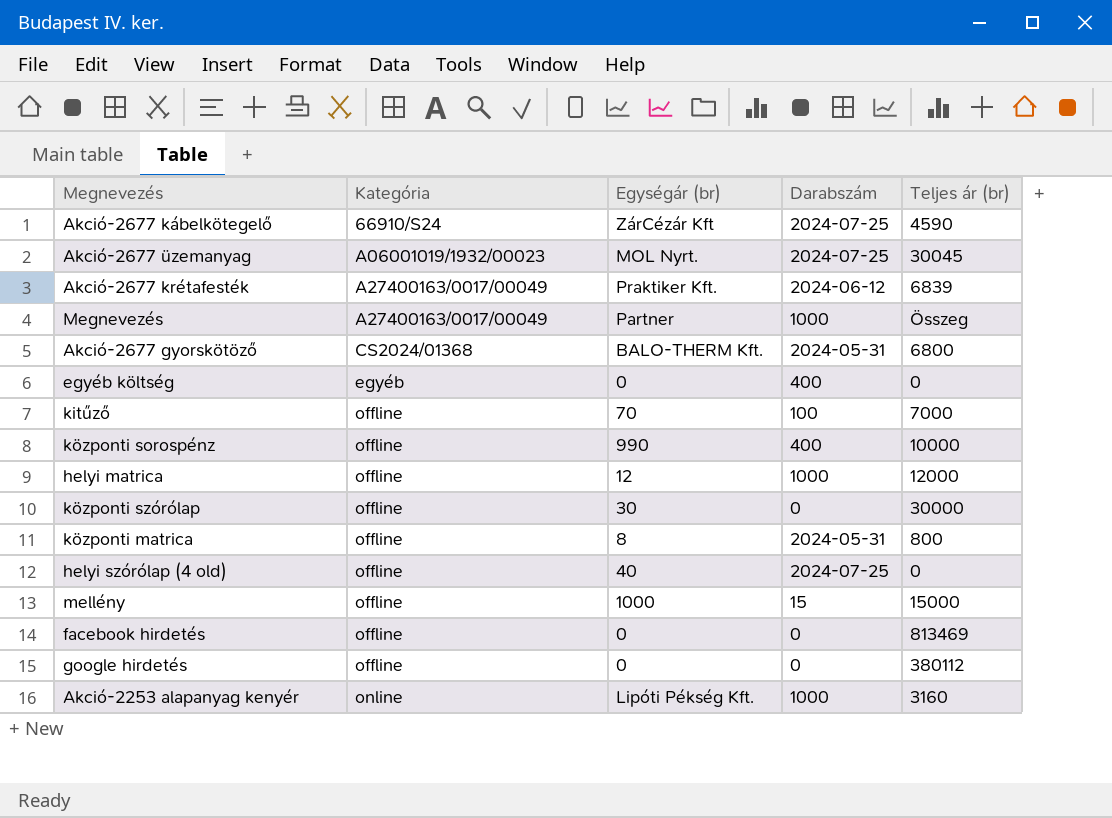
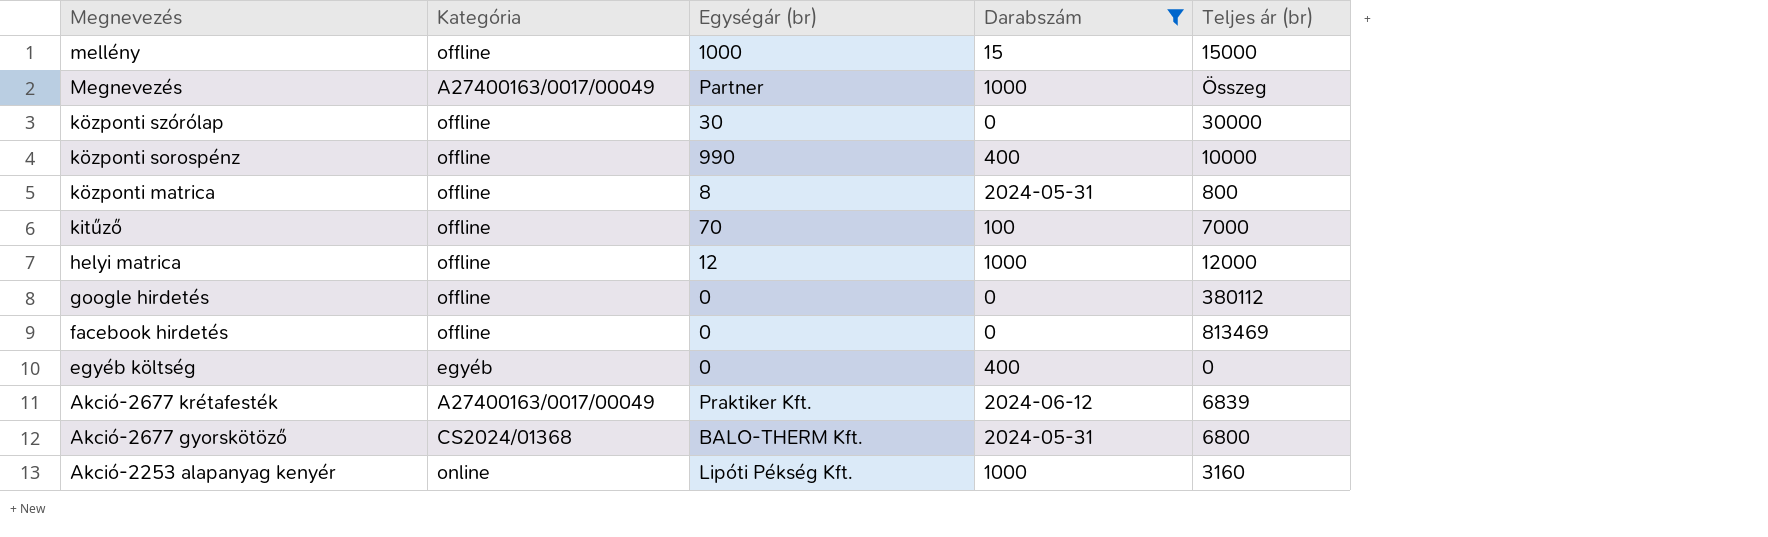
filter: none -> Darabszám != 2024-07-25
row order: Kategória ascending -> Megnevezés descending

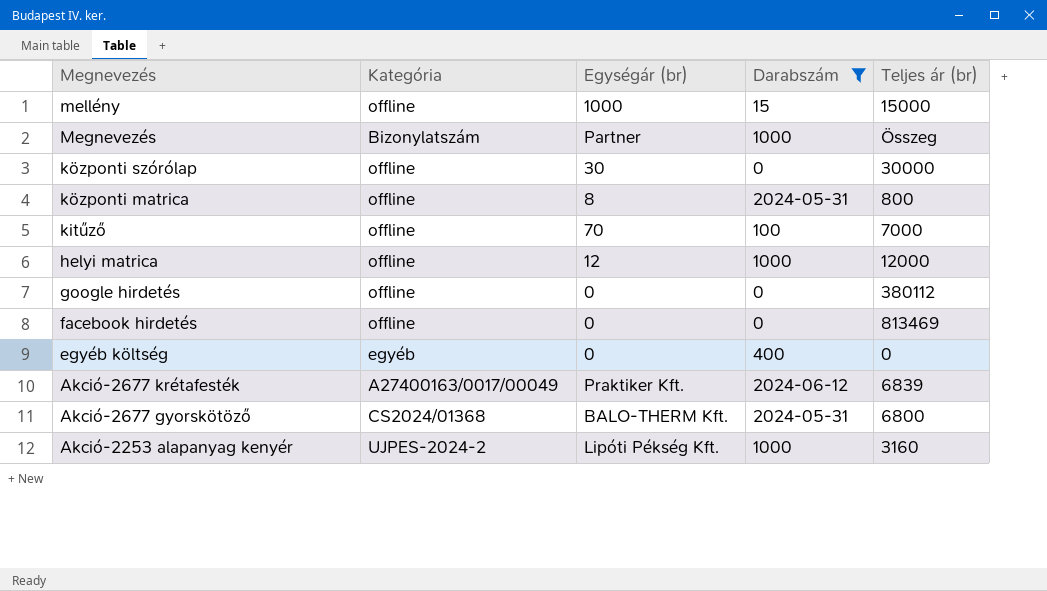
row központi sorospénz: offline | 990 | 400 | 10000 -> none
Megnevezés | Kategória: A27400163/0017/00049 -> Bizonylatszám
Akció-2253 alapanyag kenyér | Kategória: online -> UJPES-2024-2

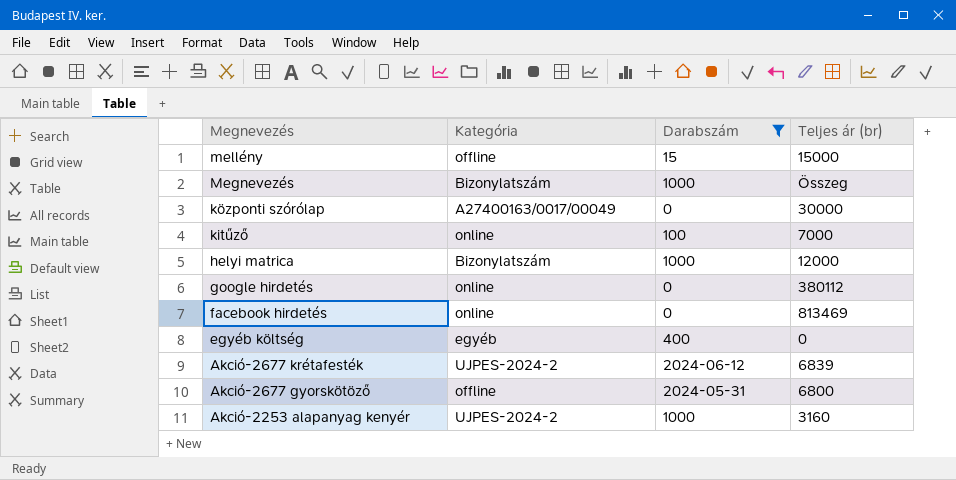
column Egységár (br) | position: 3 -> none
row központi matrica: offline | 8 | 2024-05-31 | 800 -> none
központi szórólap | Kategória: offline -> A27400163/0017/00049
kitűző | Kategória: offline -> online
helyi matrica | Kategória: offline -> Bizonylatszám
google hirdetés | Kategória: offline -> online
facebook hirdetés | Kategória: offline -> online
Akció-2677 krétafesték | Kategória: A27400163/0017/00049 -> UJPES-2024-2
Akció-2677 gyorskötöző | Kategória: CS2024/01368 -> offline

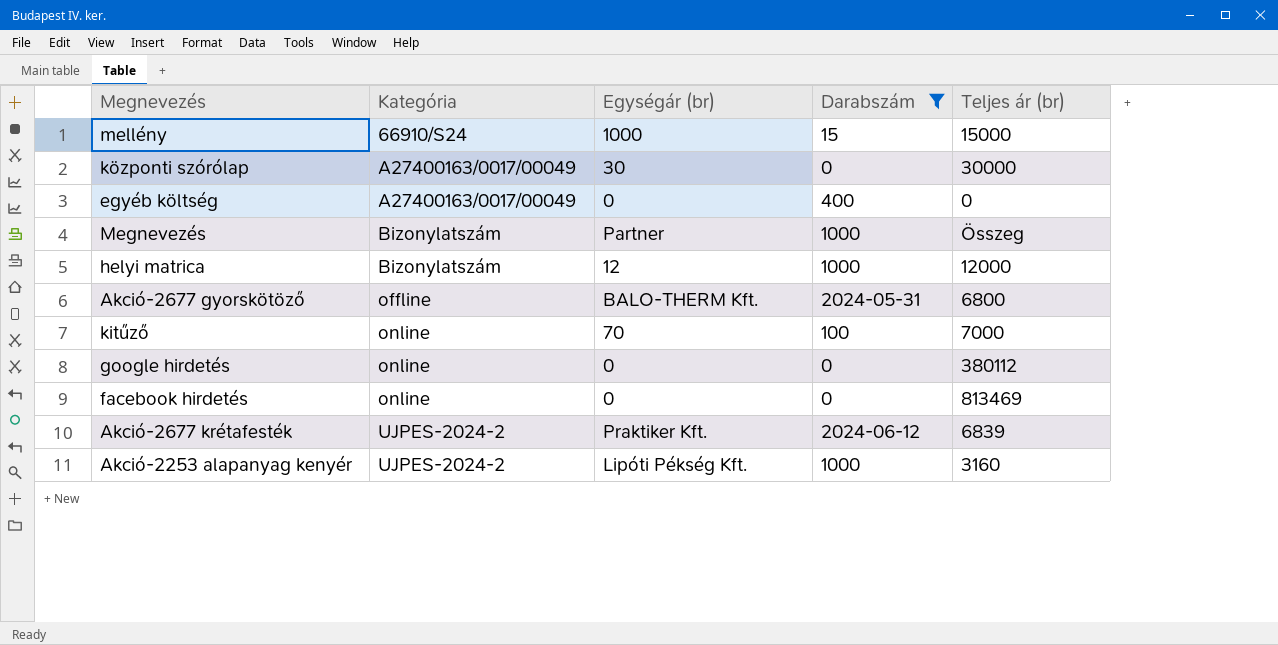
row order: Megnevezés descending -> Kategória ascending
column Egységár (br) | position: none -> 3
mellény | Kategória: offline -> 66910/S24
egyéb költség | Kategória: egyéb -> A27400163/0017/00049

